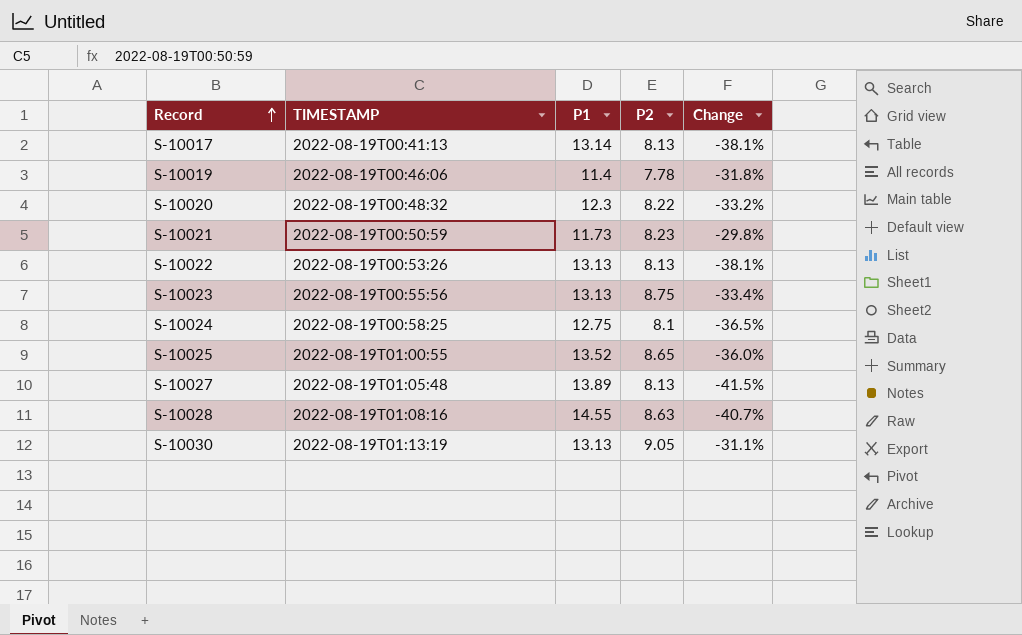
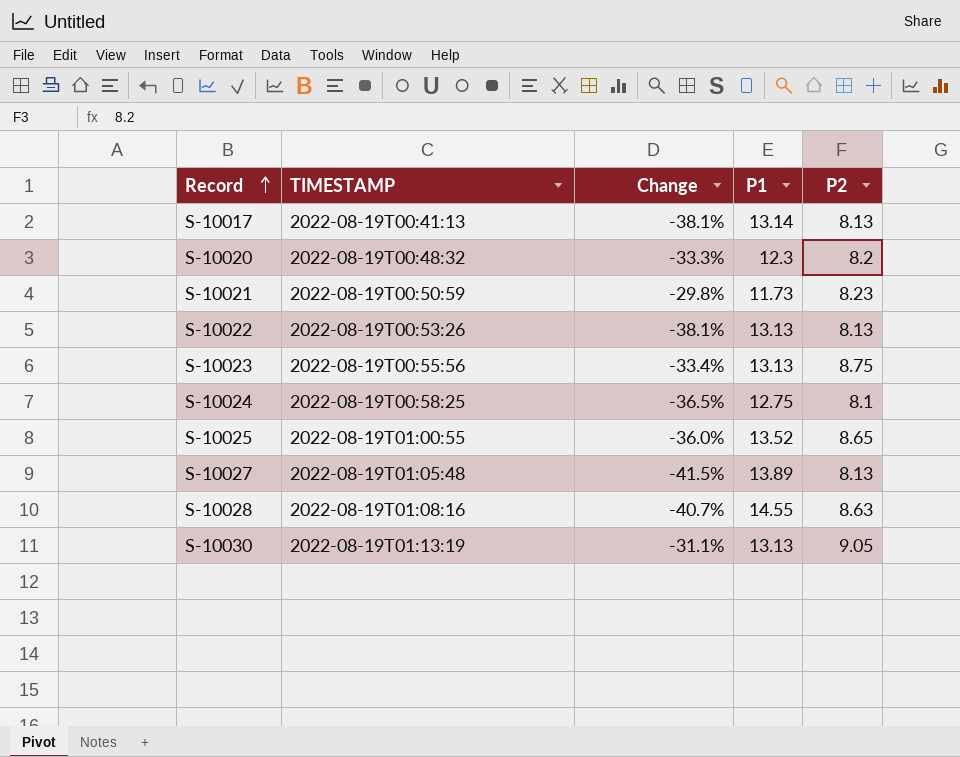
column Change | position: 5 -> 3
row S-10019: 2022-08-19T00:46:06 | 11.4 | 7.78 | -31.8% -> none
S-10020 | Change: -33.2% -> -33.3%
S-10020 | P2: 8.22 -> 8.2

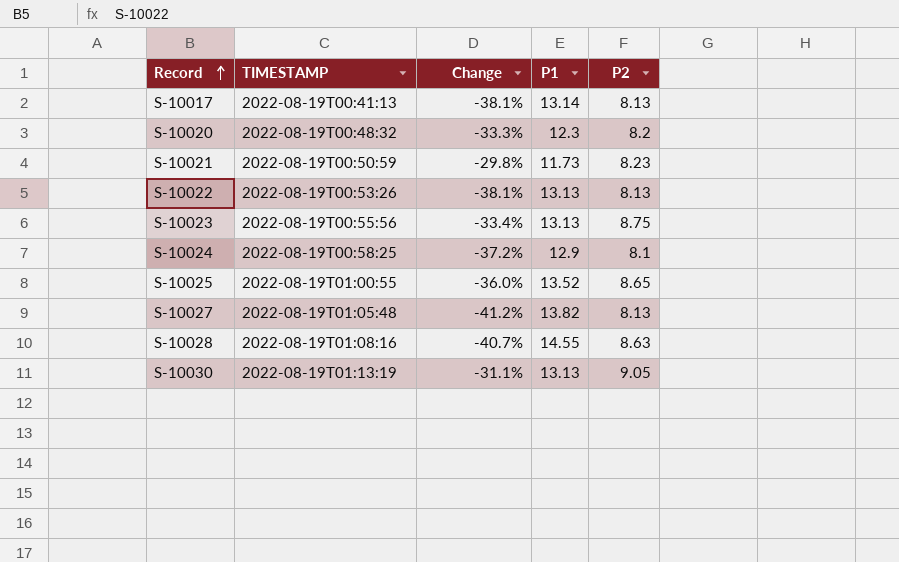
S-10024 | Change: -36.5% -> -37.2%
S-10024 | P1: 12.75 -> 12.9
S-10027 | Change: -41.5% -> -41.2%
S-10027 | P1: 13.89 -> 13.82

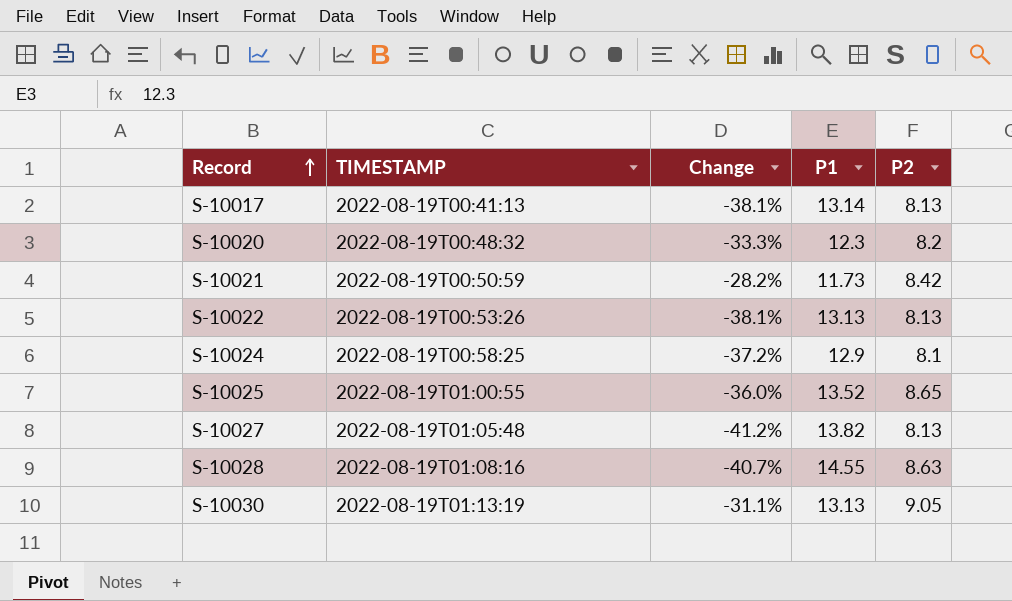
row S-10023: 2022-08-19T00:55:56 | -33.4% | 13.13 | 8.75 -> none
S-10021 | Change: -29.8% -> -28.2%
S-10021 | P2: 8.23 -> 8.42

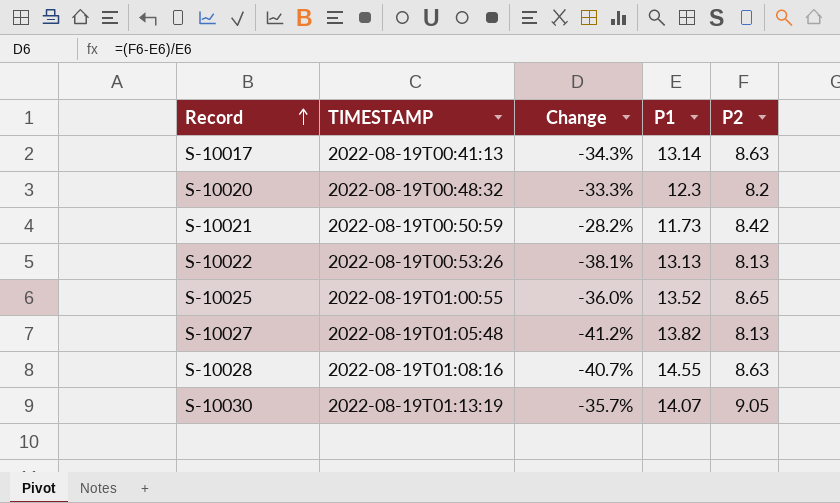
row S-10024: 2022-08-19T00:58:25 | -37.2% | 12.9 | 8.1 -> none
S-10017 | Change: -38.1% -> -34.3%
S-10017 | P2: 8.13 -> 8.63
S-10030 | Change: -31.1% -> -35.7%
S-10030 | P1: 13.13 -> 14.07

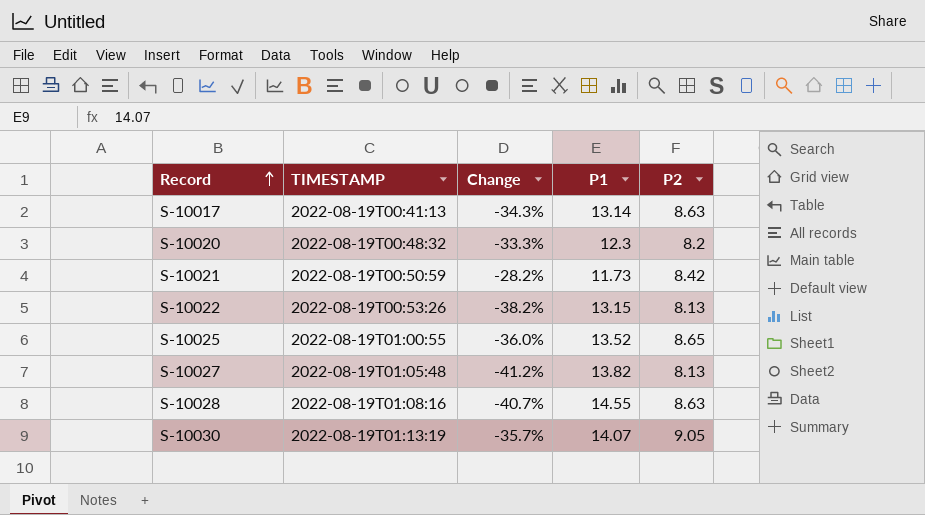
S-10022 | Change: -38.1% -> -38.2%
S-10022 | P1: 13.13 -> 13.15

